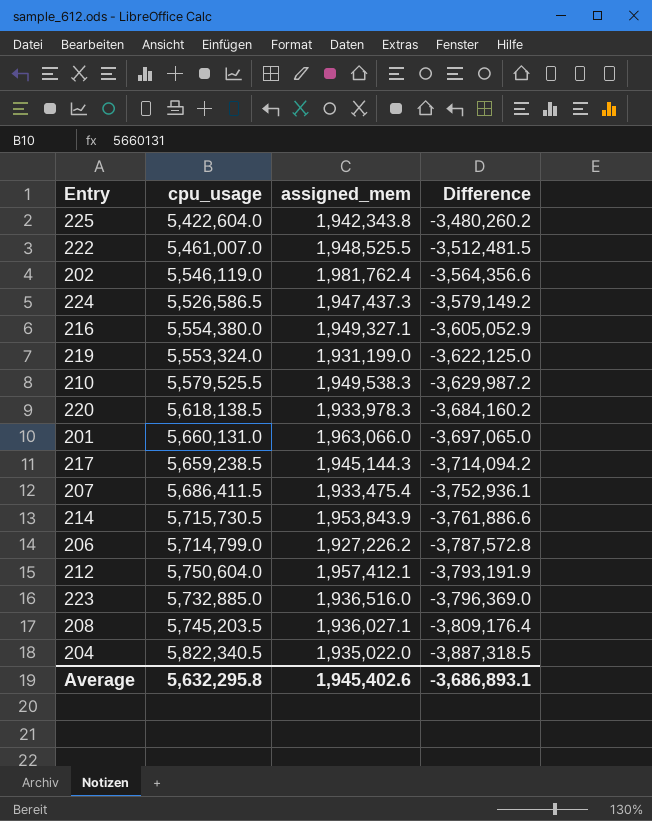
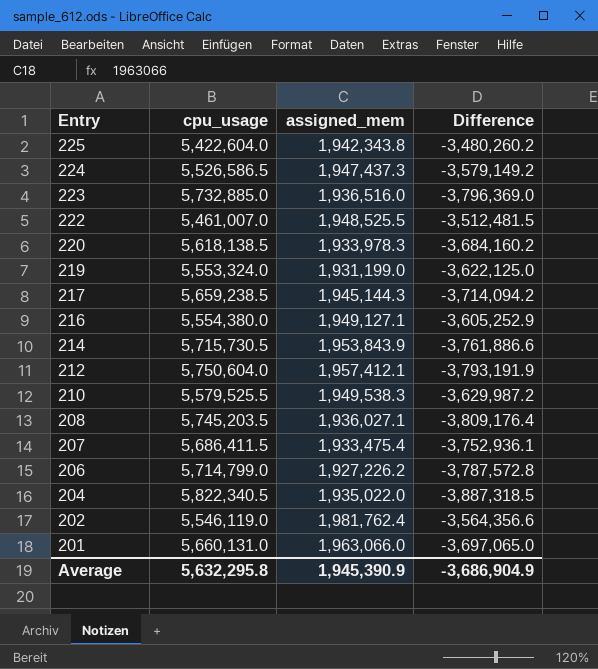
row order: Difference descending -> Entry descending
216 | assigned_mem: 1,949,327.1 -> 1,949,127.1
216 | Difference: -3,605,052.9 -> -3,605,252.9
Average | assigned_mem: 1,945,402.6 -> 1,945,390.9
Average | Difference: -3,686,893.1 -> -3,686,904.9

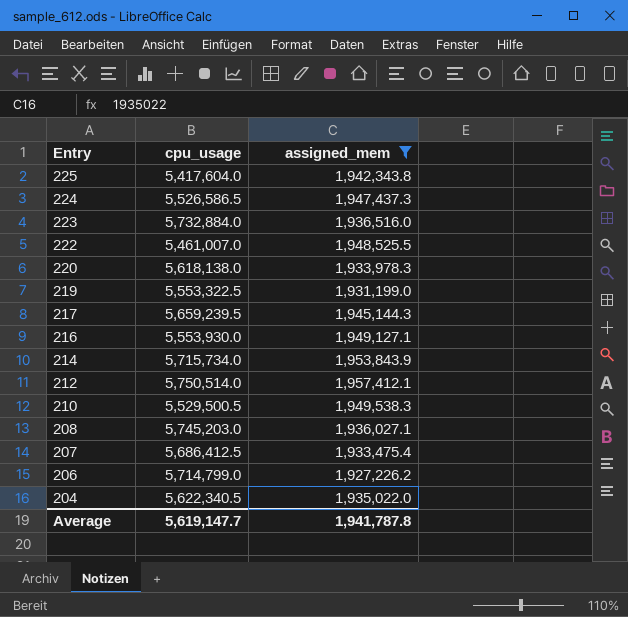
filter: none -> assigned_mem <= 1,957,412.1
column Difference | formula: [assigned_mem] - [cpu_usage] -> none
225 | cpu_usage: 5,422,604.0 -> 5,417,604.0
223 | cpu_usage: 5,732,885.0 -> 5,732,884.0
220 | cpu_usage: 5,618,138.5 -> 5,618,138.0
219 | cpu_usage: 5,553,324.0 -> 5,553,322.5
217 | cpu_usage: 5,659,238.5 -> 5,659,239.5
216 | cpu_usage: 5,554,380.0 -> 5,553,930.0
214 | cpu_usage: 5,715,730.5 -> 5,715,734.0
212 | cpu_usage: 5,750,604.0 -> 5,750,514.0
210 | cpu_usage: 5,579,525.5 -> 5,529,500.5
208 | cpu_usage: 5,745,203.5 -> 5,745,203.0
207 | cpu_usage: 5,686,411.5 -> 5,686,412.5
204 | cpu_usage: 5,822,340.5 -> 5,622,340.5
Average | cpu_usage: 5,632,295.8 -> 5,619,147.7
Average | assigned_mem: 1,945,390.9 -> 1,941,787.8

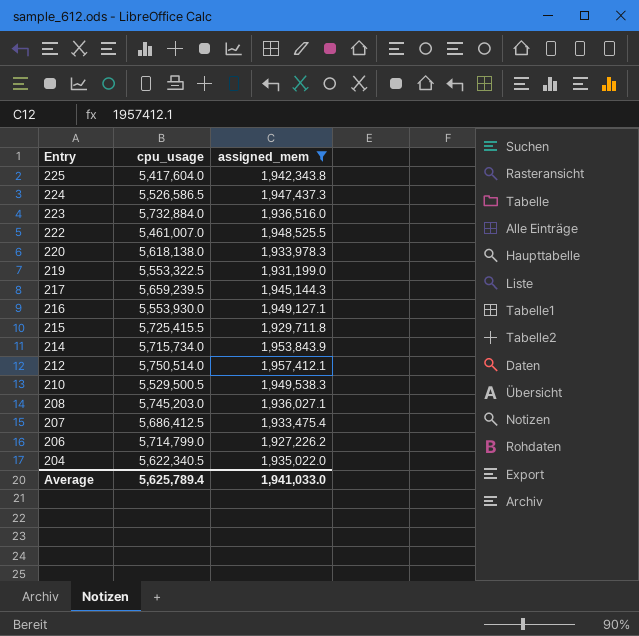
row 215: none -> 5,725,415.5 | 1,929,711.8
Average | cpu_usage: 5,619,147.7 -> 5,625,789.4
Average | assigned_mem: 1,941,787.8 -> 1,941,033.0

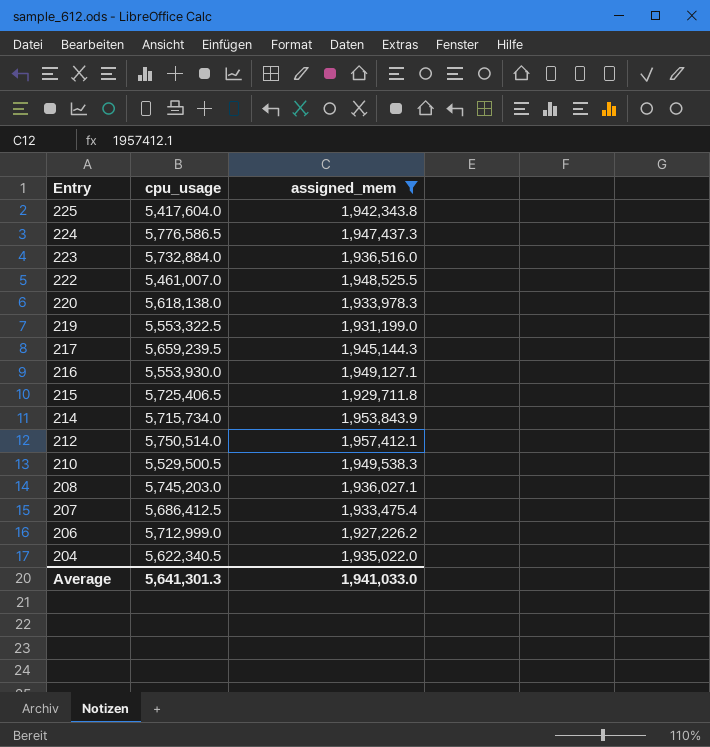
224 | cpu_usage: 5,526,586.5 -> 5,776,586.5
215 | cpu_usage: 5,725,415.5 -> 5,725,406.5
206 | cpu_usage: 5,714,799.0 -> 5,712,999.0
Average | cpu_usage: 5,625,789.4 -> 5,641,301.3

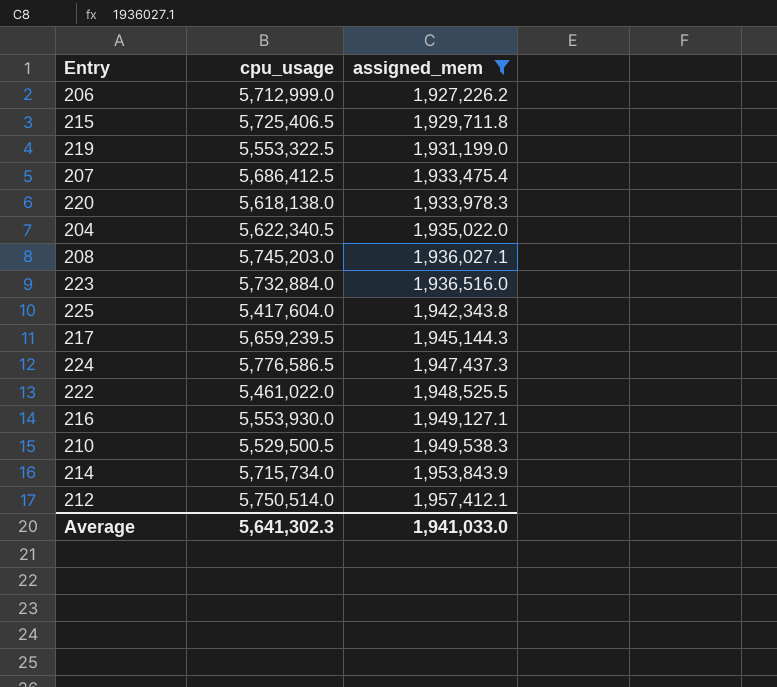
row order: Entry descending -> assigned_mem ascending
222 | cpu_usage: 5,461,007.0 -> 5,461,022.0
Average | cpu_usage: 5,641,301.3 -> 5,641,302.3

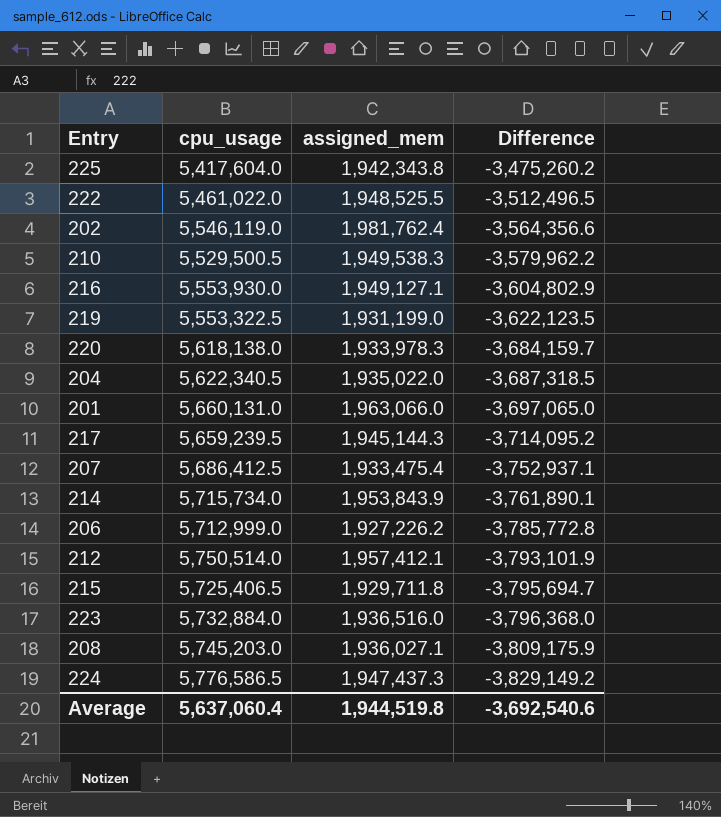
filter: assigned_mem <= 1,957,412.1 -> none
row order: assigned_mem ascending -> Difference descending
column Difference | formula: none -> [assigned_mem] - [cpu_usage]
Average | cpu_usage: 5,641,302.3 -> 5,637,060.4
Average | assigned_mem: 1,941,033.0 -> 1,944,519.8

